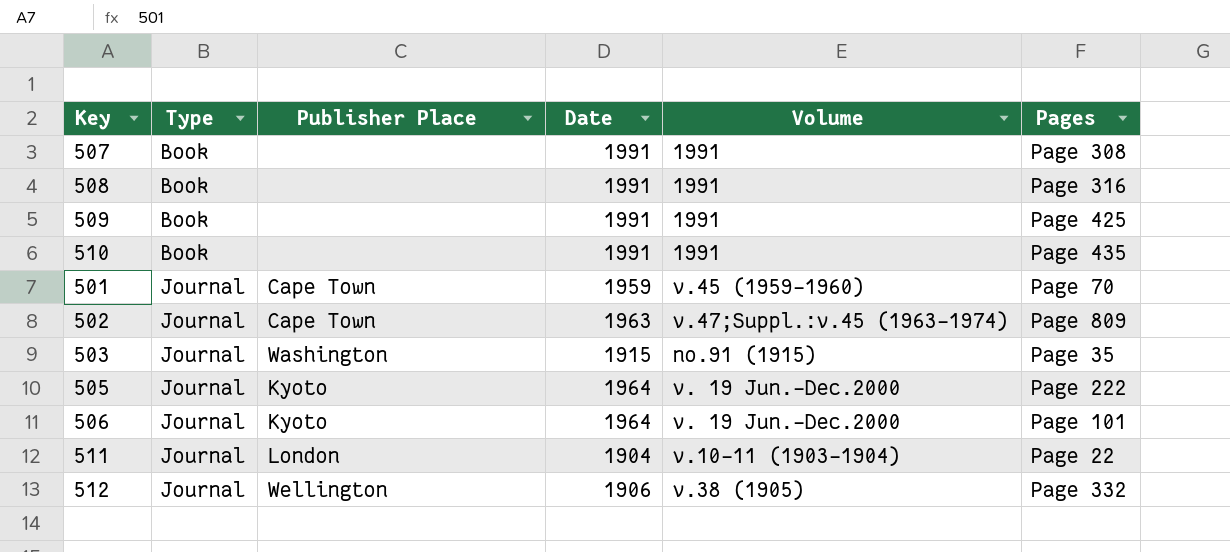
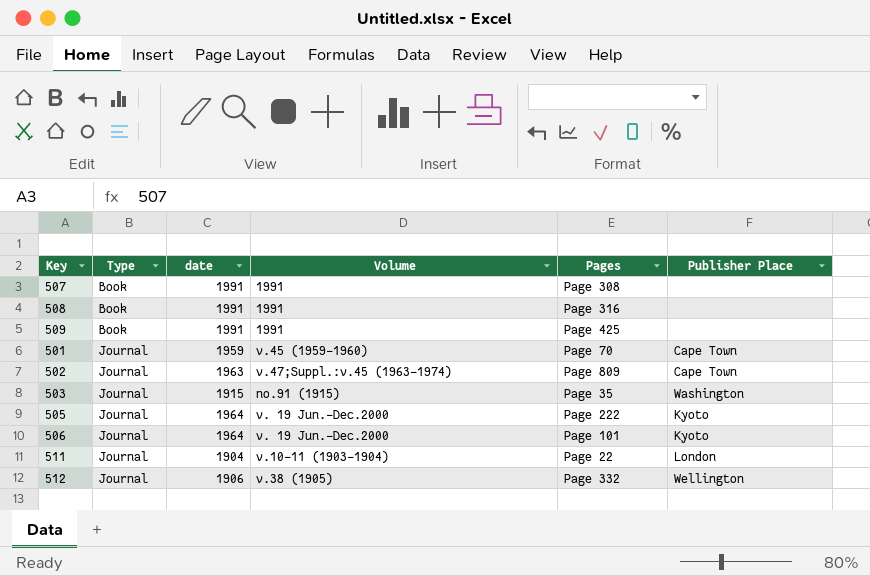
column name: Date -> date
column Publisher Place | position: 3 -> 6
row 510: Book | none | 1991 | 1991 | Page 435 -> none

